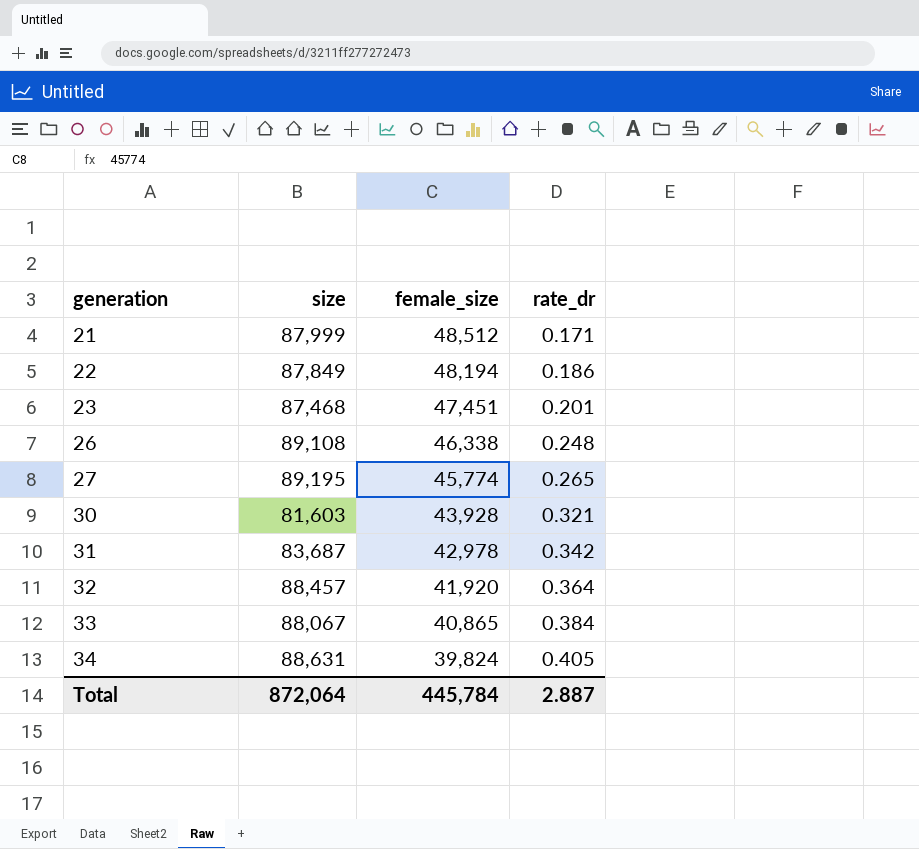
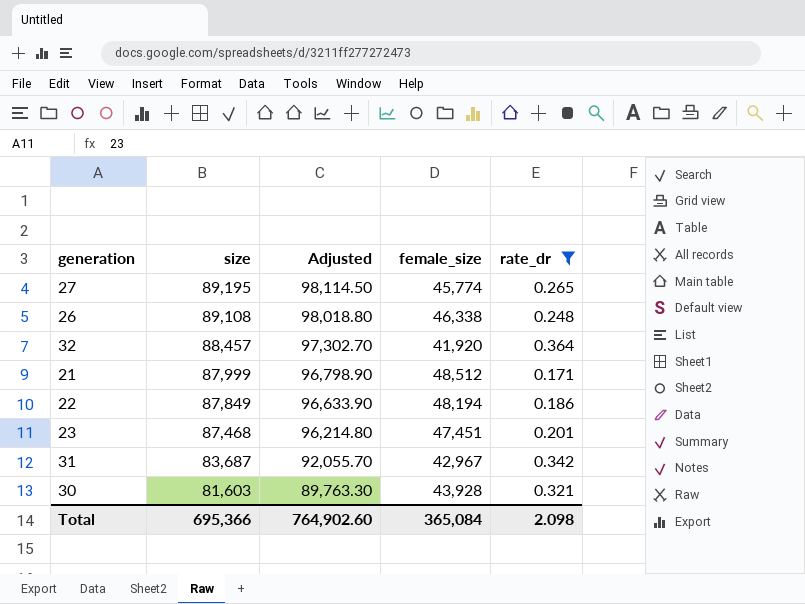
filter: none -> rate_dr <= 0.364
row order: generation ascending -> size descending
column Adjusted | formula: none -> [size] * 1.1
31 | female_size: 42,978 -> 42,967
Total | size: 872,064 -> 695,366
Total | female_size: 445,784 -> 365,084
Total | rate_dr: 2.887 -> 2.098

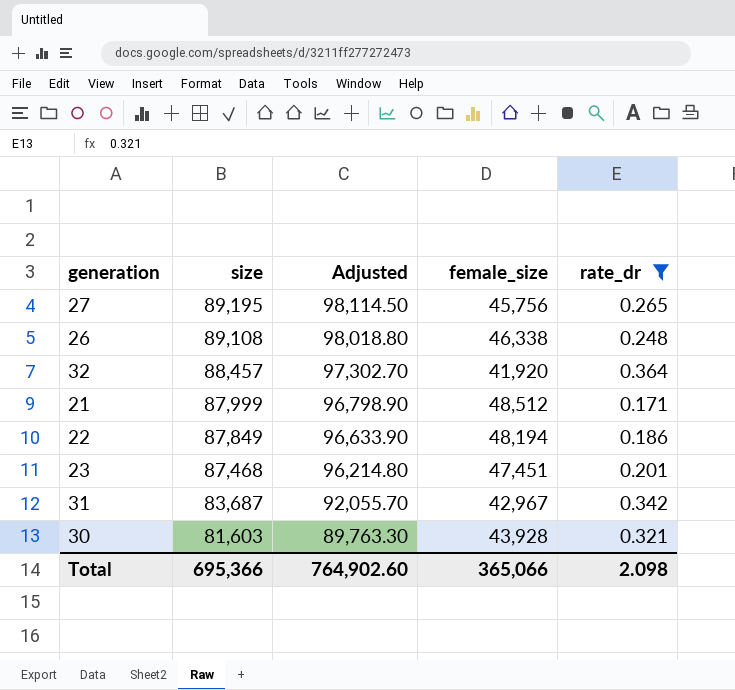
27 | female_size: 45,774 -> 45,756
Total | female_size: 365,084 -> 365,066

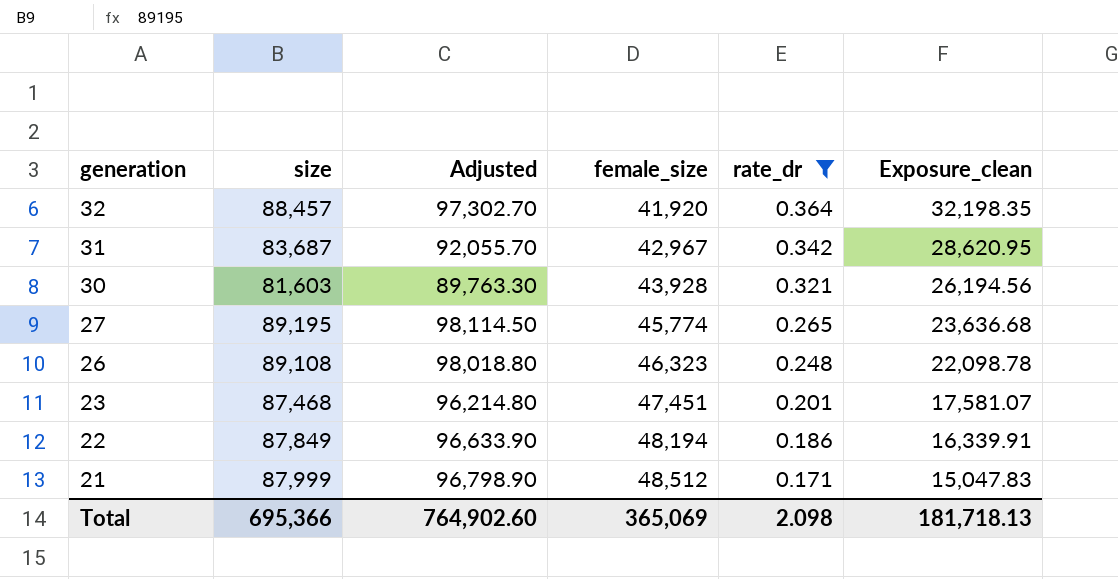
row order: size descending -> generation descending
column Exposure_clean | formula: none -> [size] * [rate_dr]
27 | female_size: 45,756 -> 45,774
26 | female_size: 46,338 -> 46,323
Total | female_size: 365,066 -> 365,069

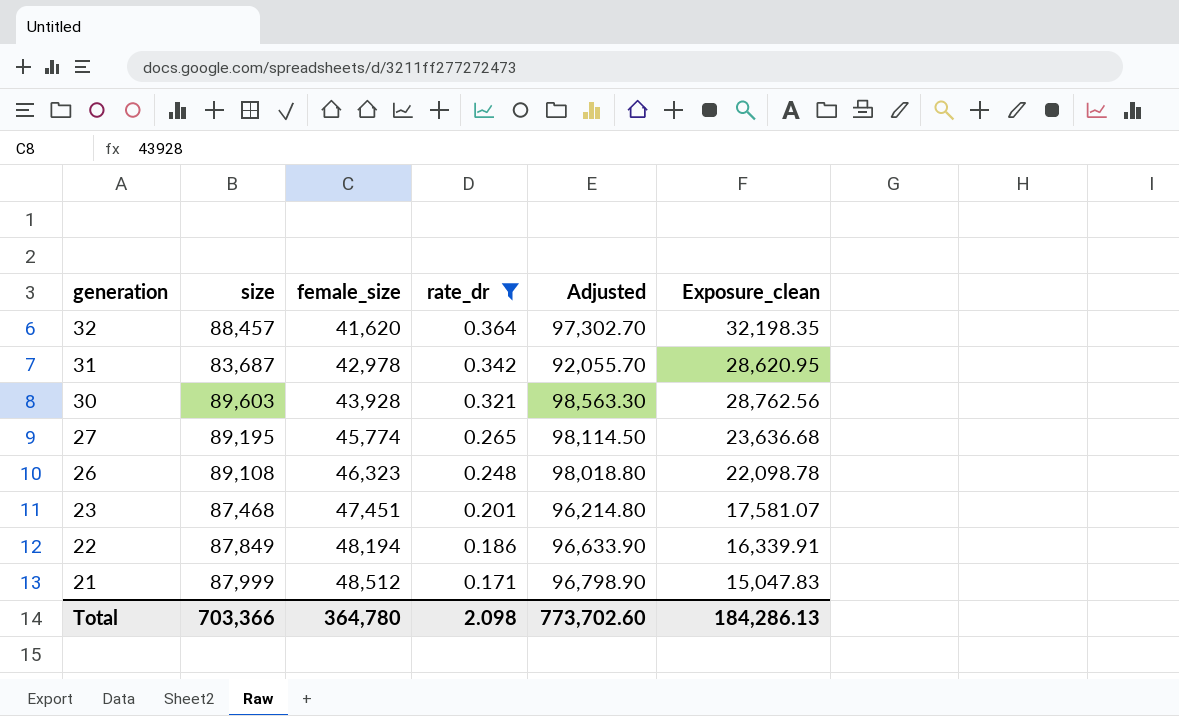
column Adjusted | position: 3 -> 5
32 | female_size: 41,920 -> 41,620
31 | female_size: 42,967 -> 42,978
30 | size: 81,603 -> 89,603
30 | Adjusted: 89,763.30 -> 98,563.30
30 | Exposure_clean: 26,194.56 -> 28,762.56
Total | size: 695,366 -> 703,366
Total | female_size: 365,069 -> 364,780
Total | Adjusted: 764,902.60 -> 773,702.60
Total | Exposure_clean: 181,718.13 -> 184,286.13

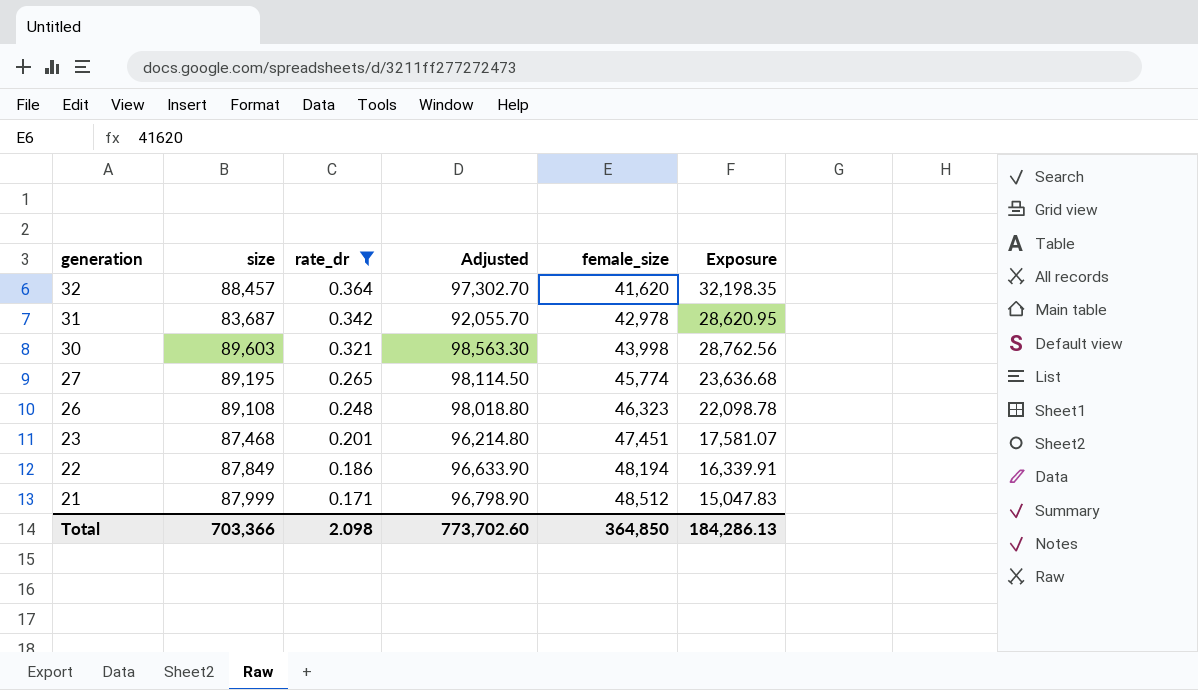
column female_size | position: 3 -> 5
column name: Exposure_clean -> Exposure
30 | female_size: 43,928 -> 43,998
Total | female_size: 364,780 -> 364,850

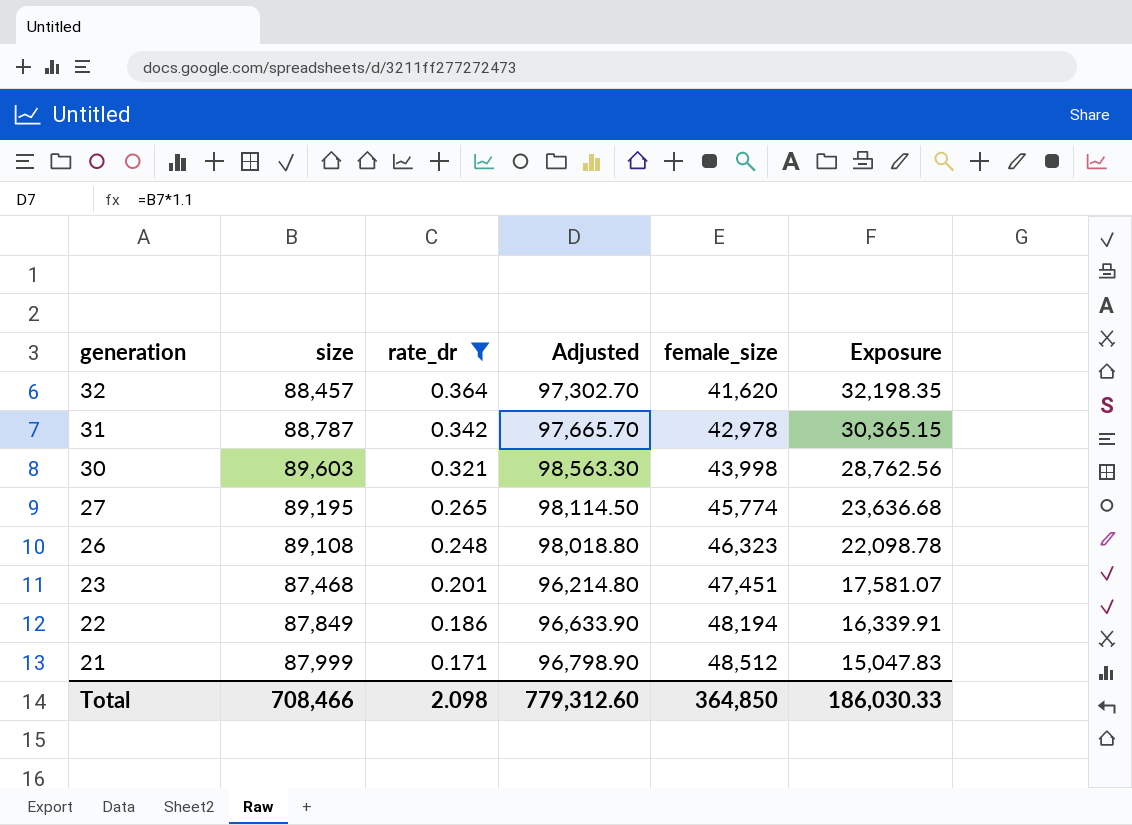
31 | size: 83,687 -> 88,787
31 | Adjusted: 92,055.70 -> 97,665.70
31 | Exposure: 28,620.95 -> 30,365.15
Total | size: 703,366 -> 708,466
Total | Adjusted: 773,702.60 -> 779,312.60
Total | Exposure: 184,286.13 -> 186,030.33

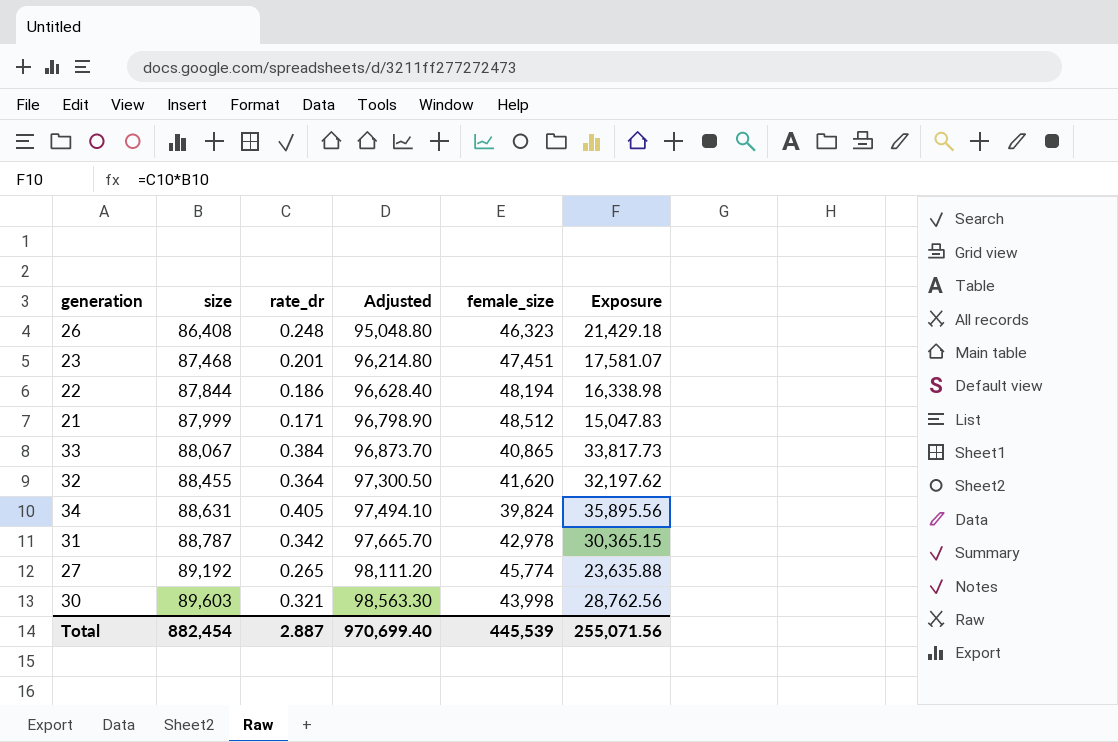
filter: rate_dr <= 0.364 -> none
row order: generation descending -> size ascending
26 | size: 89,108 -> 86,408
26 | Adjusted: 98,018.80 -> 95,048.80
26 | Exposure: 22,098.78 -> 21,429.18
22 | size: 87,849 -> 87,844
22 | Adjusted: 96,633.90 -> 96,628.40
22 | Exposure: 16,339.91 -> 16,338.98
32 | size: 88,457 -> 88,455
32 | Adjusted: 97,302.70 -> 97,300.50
32 | Exposure: 32,198.35 -> 32,197.62
27 | size: 89,195 -> 89,192
27 | Adjusted: 98,114.50 -> 98,111.20
27 | Exposure: 23,636.68 -> 23,635.88
Total | size: 708,466 -> 882,454
Total | rate_dr: 2.098 -> 2.887
Total | Adjusted: 779,312.60 -> 970,699.40
Total | female_size: 364,850 -> 445,539
Total | Exposure: 186,030.33 -> 255,071.56

